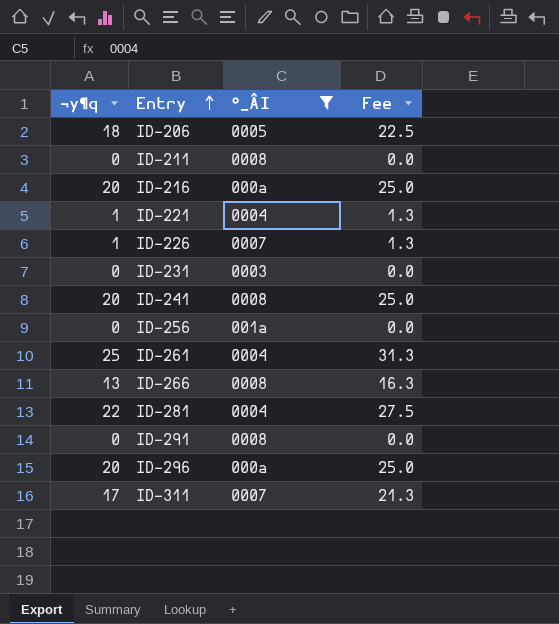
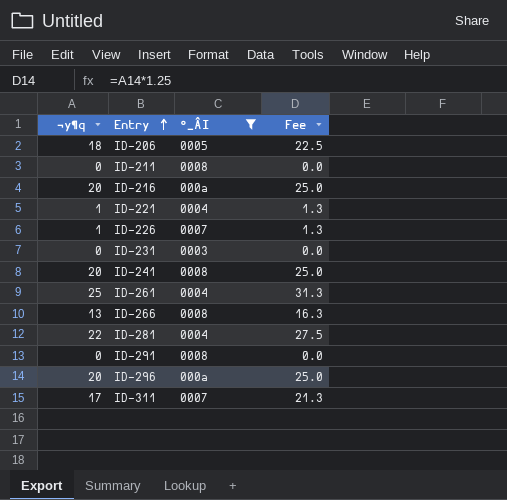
row ID-256: 0 | 001a | 0.0 -> none

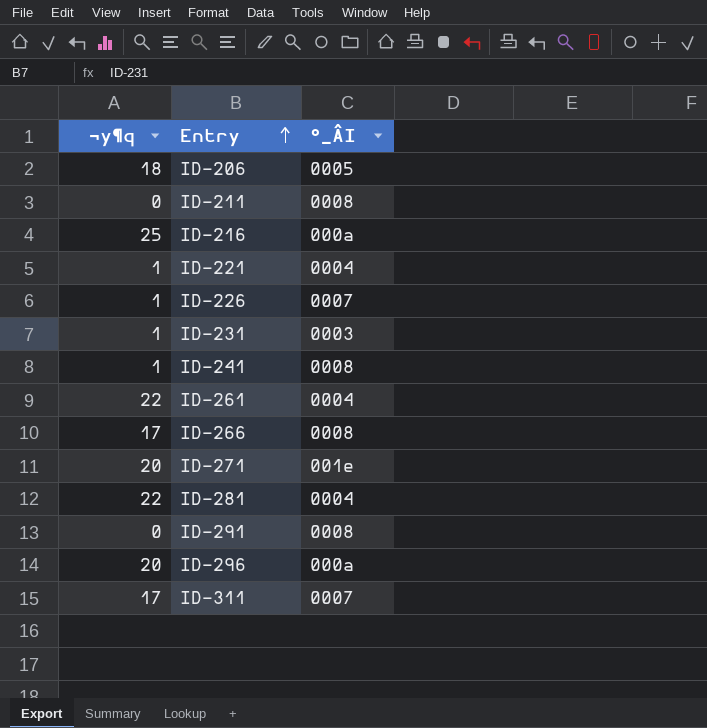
filter: °_ÂI != 001e -> none
column Fee | formula: [¬y¶q] * 1.25 -> none
ID-216 | ¬y¶q: 20 -> 25
ID-231 | ¬y¶q: 0 -> 1
ID-241 | ¬y¶q: 20 -> 1
ID-261 | ¬y¶q: 25 -> 22
ID-266 | ¬y¶q: 13 -> 17

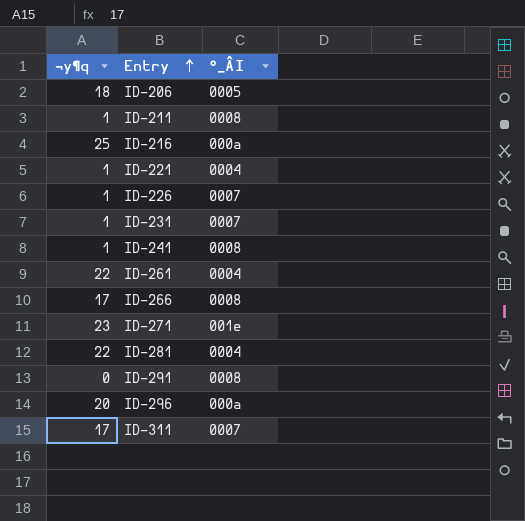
ID-211 | ¬y¶q: 0 -> 1
ID-231 | °_ÂI: 0003 -> 0007
ID-271 | ¬y¶q: 20 -> 23

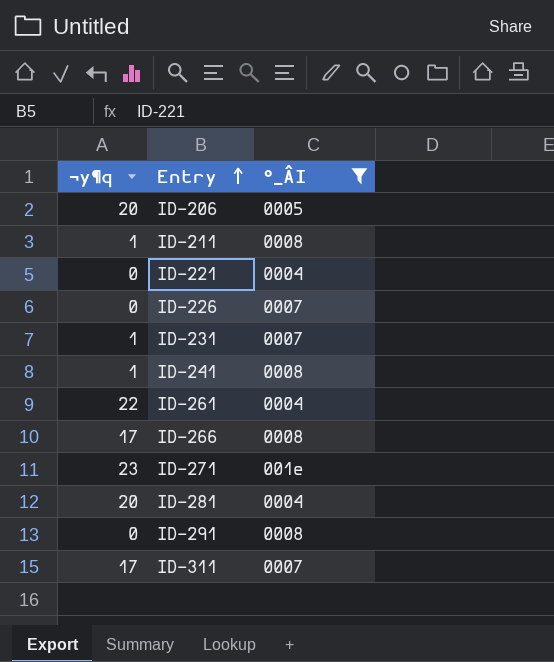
filter: none -> °_ÂI != 000a
ID-206 | ¬y¶q: 18 -> 20
ID-221 | ¬y¶q: 1 -> 0
ID-226 | ¬y¶q: 1 -> 0
ID-281 | ¬y¶q: 22 -> 20

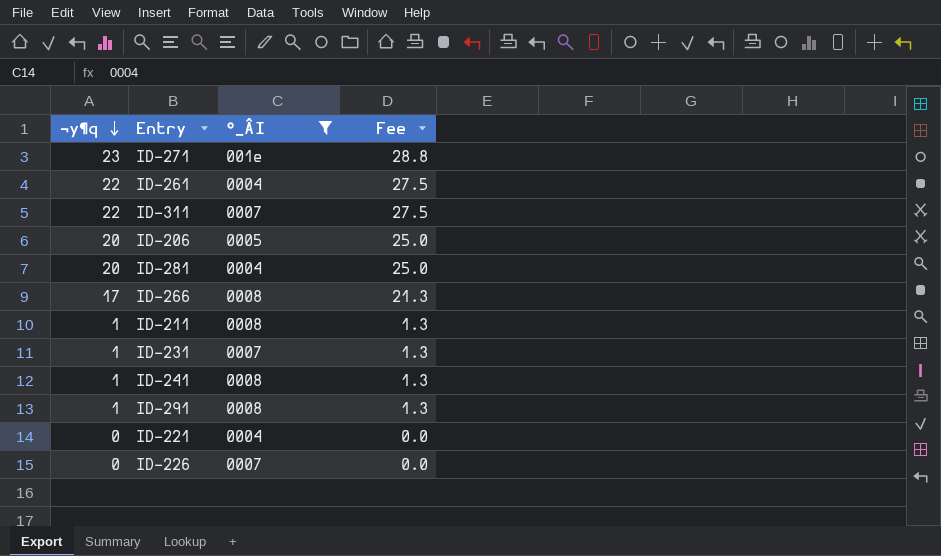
row order: Entry ascending -> ¬y¶q descending
column Fee | formula: none -> [¬y¶q] * 1.25
ID-311 | ¬y¶q: 17 -> 22
ID-291 | ¬y¶q: 0 -> 1

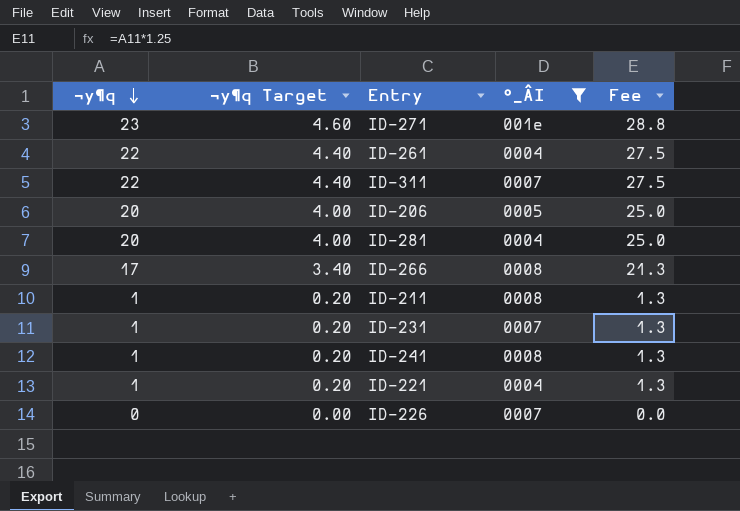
column ¬y¶q Target | formula: none -> [¬y¶q] * 0.2
row ID-291: 1 | 0008 | 1.3 -> none
ID-221 | ¬y¶q: 0 -> 1
ID-221 | Fee: 0.0 -> 1.3

